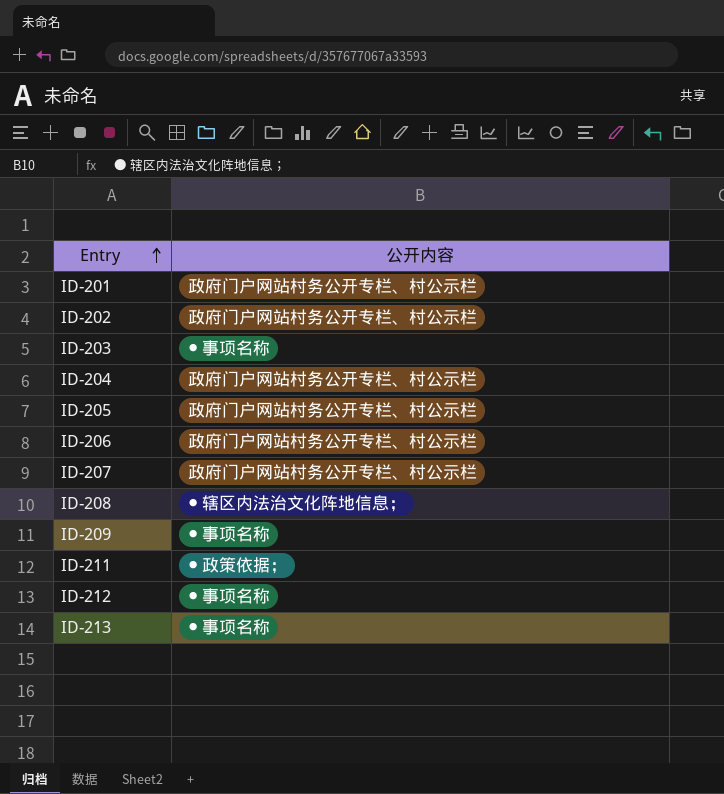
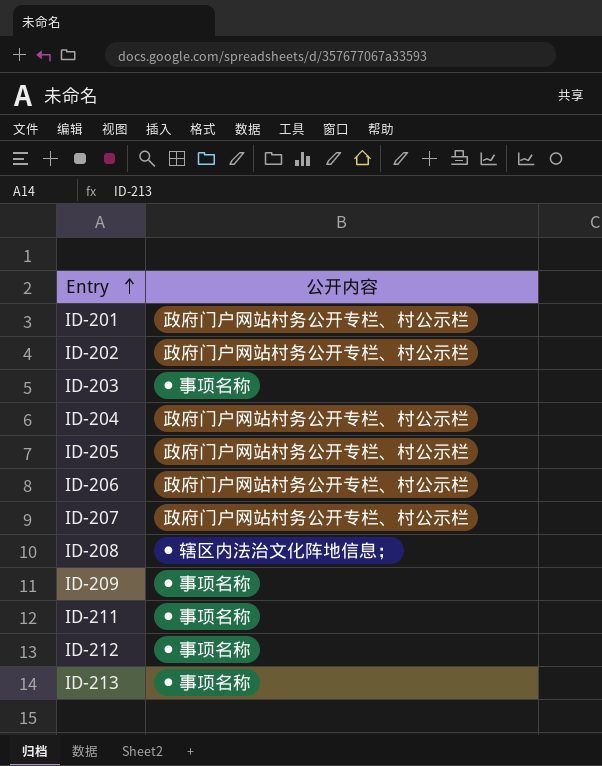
ID-211 | 公开内容: ● 政策依据； -> ● 事项名称

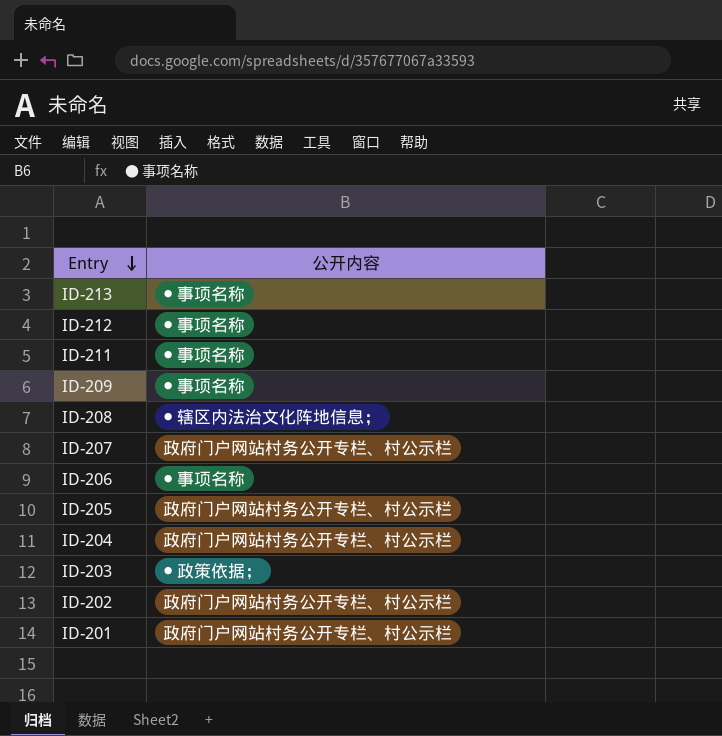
row order: Entry ascending -> Entry descending
ID-206 | 公开内容: 政府门户网站村务公开专栏、村公示栏 -> ● 事项名称
ID-203 | 公开内容: ● 事项名称 -> ● 政策依据；

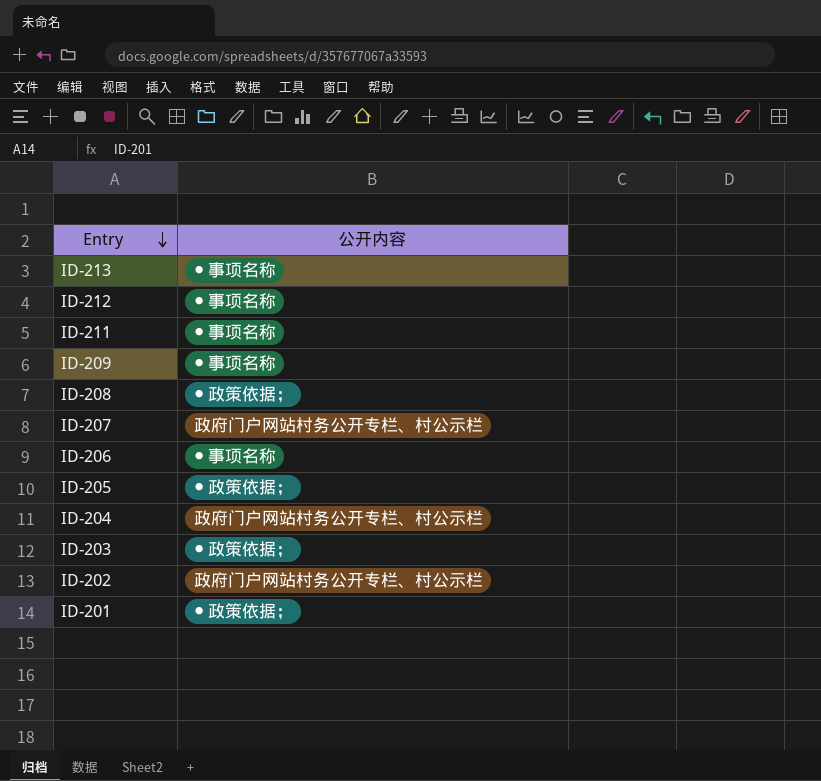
ID-208 | 公开内容: ● 辖区内法治文化阵地信息； -> ● 政策依据；
ID-205 | 公开内容: 政府门户网站村务公开专栏、村公示栏 -> ● 政策依据；
ID-201 | 公开内容: 政府门户网站村务公开专栏、村公示栏 -> ● 政策依据；

